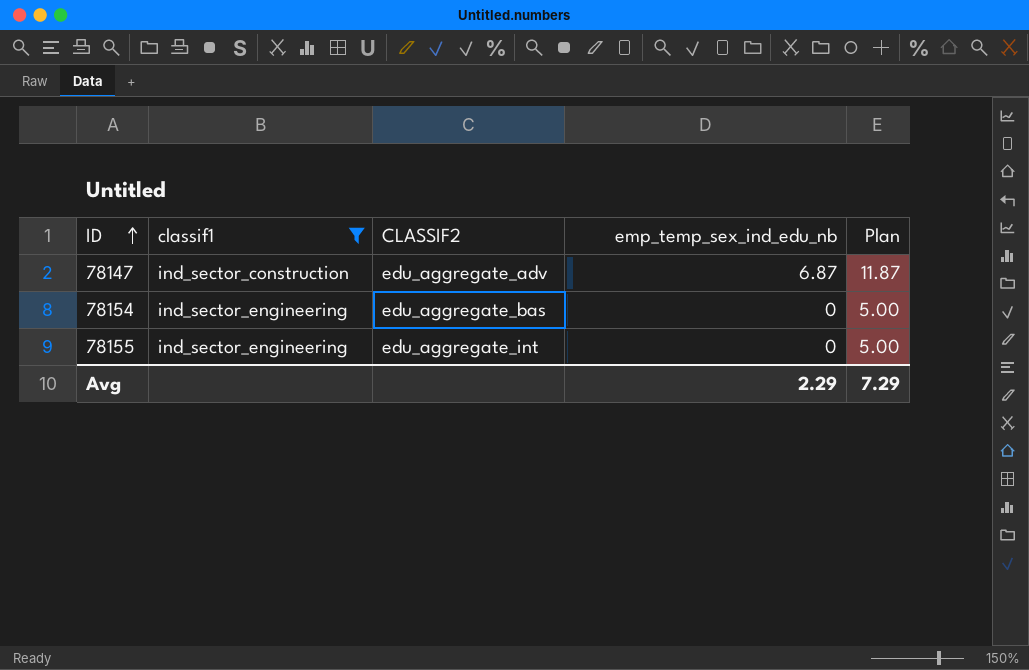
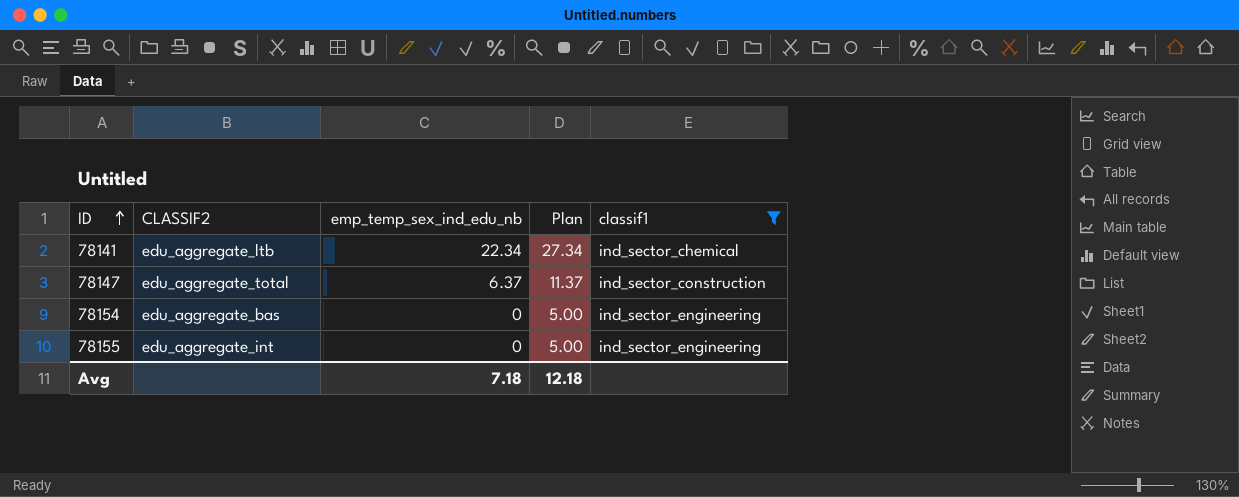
column classif1 | position: 2 -> 5
row 78141: none -> edu_aggregate_ltb | 22.34 | 27.34 | ind_sector_chemical
78147 | CLASSIF2: edu_aggregate_adv -> edu_aggregate_total
78147 | emp_temp_sex_ind_edu_nb: 6.87 -> 6.37
78147 | Plan: 11.87 -> 11.37
Avg | emp_temp_sex_ind_edu_nb: 2.29 -> 7.18
Avg | Plan: 7.29 -> 12.18

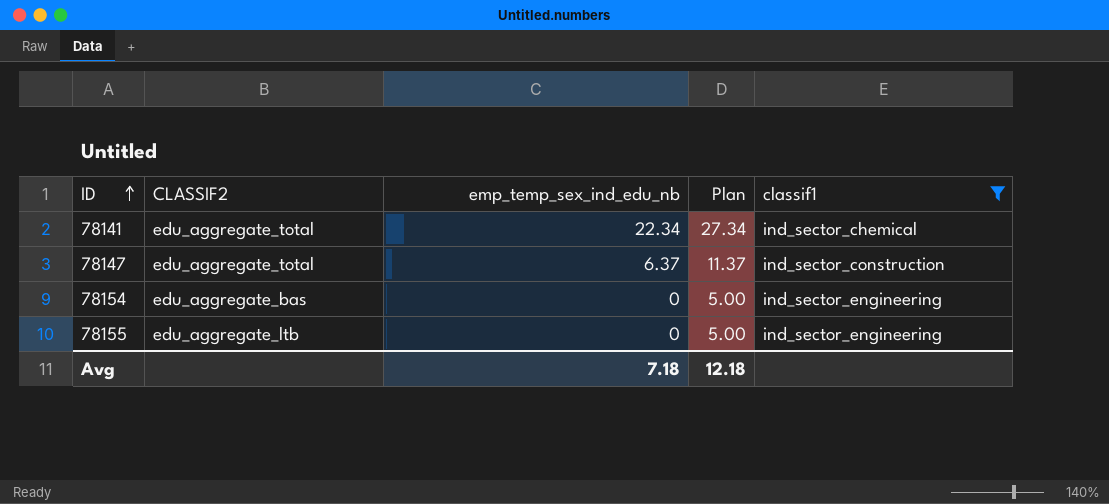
78141 | CLASSIF2: edu_aggregate_ltb -> edu_aggregate_total
78155 | CLASSIF2: edu_aggregate_int -> edu_aggregate_ltb

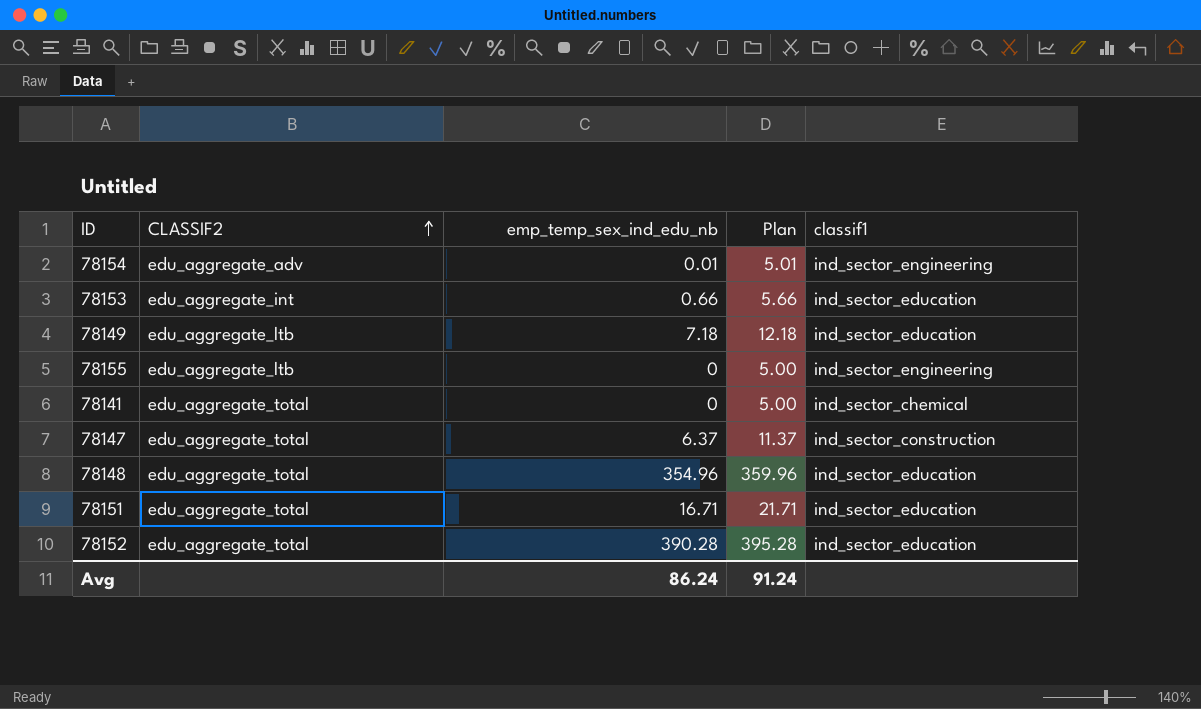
filter: classif1 != ind_sector_education -> none
row order: ID ascending -> CLASSIF2 ascending
78154 | CLASSIF2: edu_aggregate_bas -> edu_aggregate_adv
78154 | emp_temp_sex_ind_edu_nb: 0 -> 0.01
78154 | Plan: 5.00 -> 5.01
78141 | emp_temp_sex_ind_edu_nb: 22.34 -> 0
78141 | Plan: 27.34 -> 5.00
Avg | emp_temp_sex_ind_edu_nb: 7.18 -> 86.24
Avg | Plan: 12.18 -> 91.24

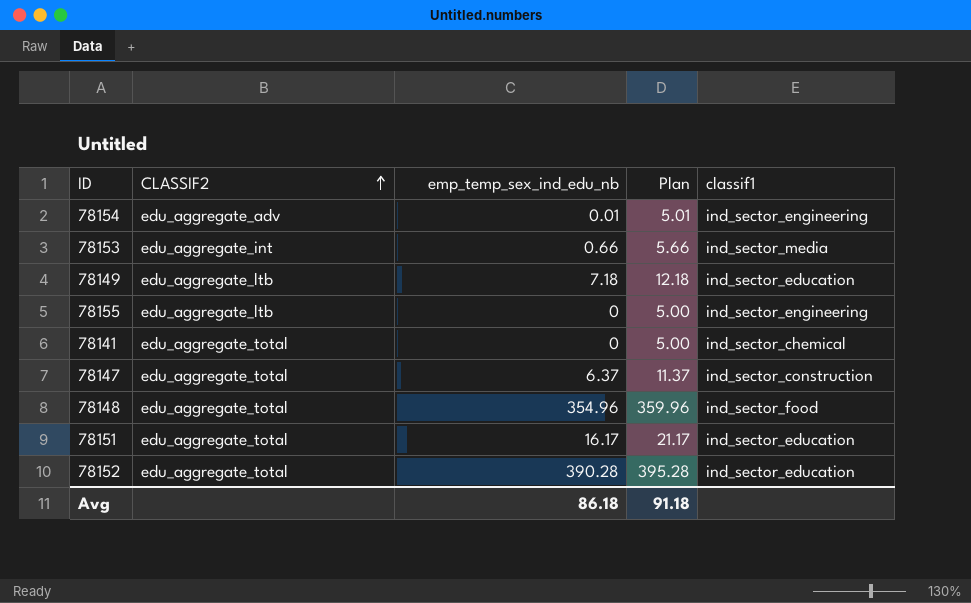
78153 | classif1: ind_sector_education -> ind_sector_media
78148 | classif1: ind_sector_education -> ind_sector_food
78151 | emp_temp_sex_ind_edu_nb: 16.71 -> 16.17
78151 | Plan: 21.71 -> 21.17
Avg | emp_temp_sex_ind_edu_nb: 86.24 -> 86.18
Avg | Plan: 91.24 -> 91.18

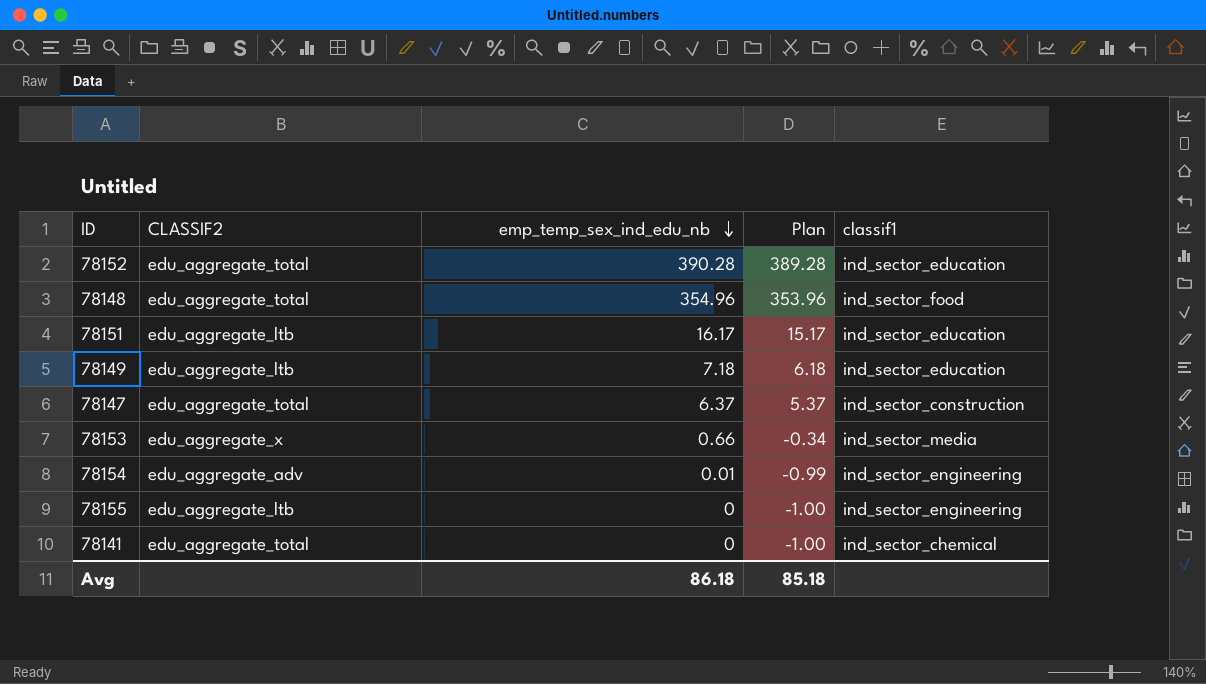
row order: CLASSIF2 ascending -> emp_temp_sex_ind_edu_nb descending
column Plan | formula: [emp_temp_sex_ind_edu_nb] + 5 -> [emp_temp_sex_ind_edu_nb] - 1
78151 | CLASSIF2: edu_aggregate_total -> edu_aggregate_ltb
78153 | CLASSIF2: edu_aggregate_int -> edu_aggregate_x
Avg | Plan: 91.18 -> 85.18

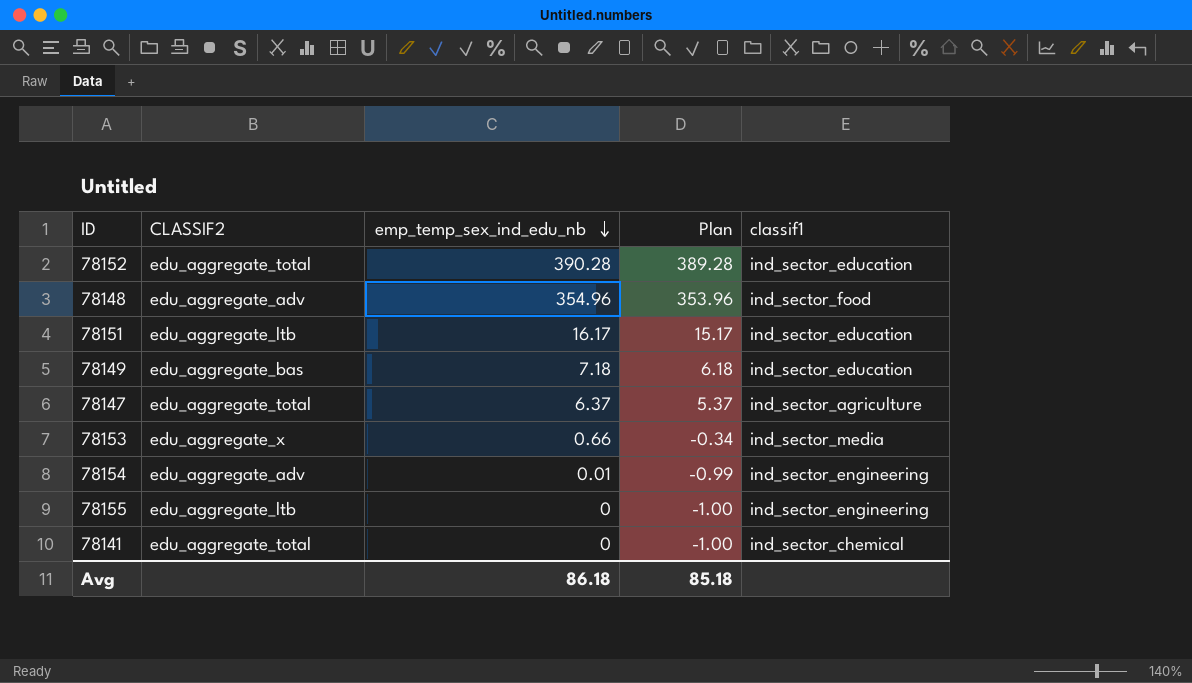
78148 | CLASSIF2: edu_aggregate_total -> edu_aggregate_adv
78149 | CLASSIF2: edu_aggregate_ltb -> edu_aggregate_bas
78147 | classif1: ind_sector_construction -> ind_sector_agriculture

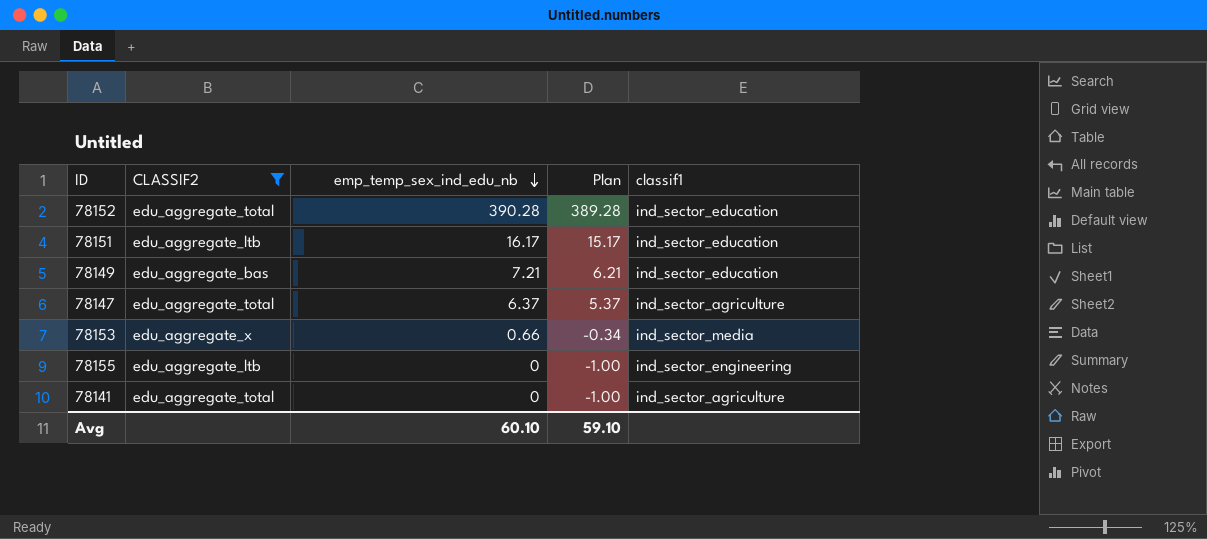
filter: none -> CLASSIF2 != edu_aggregate_adv
78149 | emp_temp_sex_ind_edu_nb: 7.18 -> 7.21
78149 | Plan: 6.18 -> 6.21
78141 | classif1: ind_sector_chemical -> ind_sector_agriculture
Avg | emp_temp_sex_ind_edu_nb: 86.18 -> 60.10
Avg | Plan: 85.18 -> 59.10

